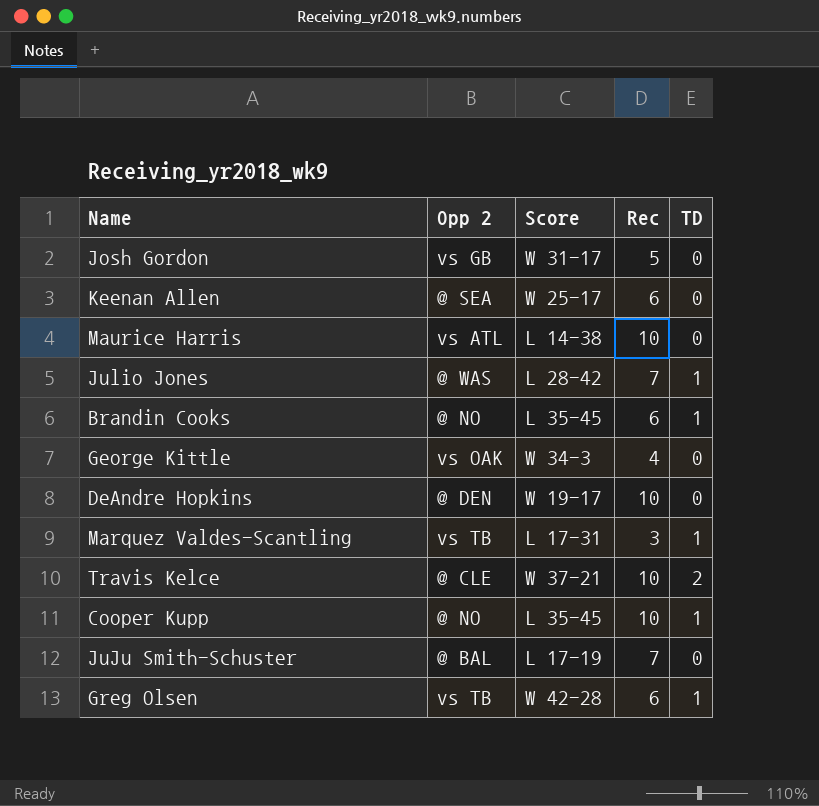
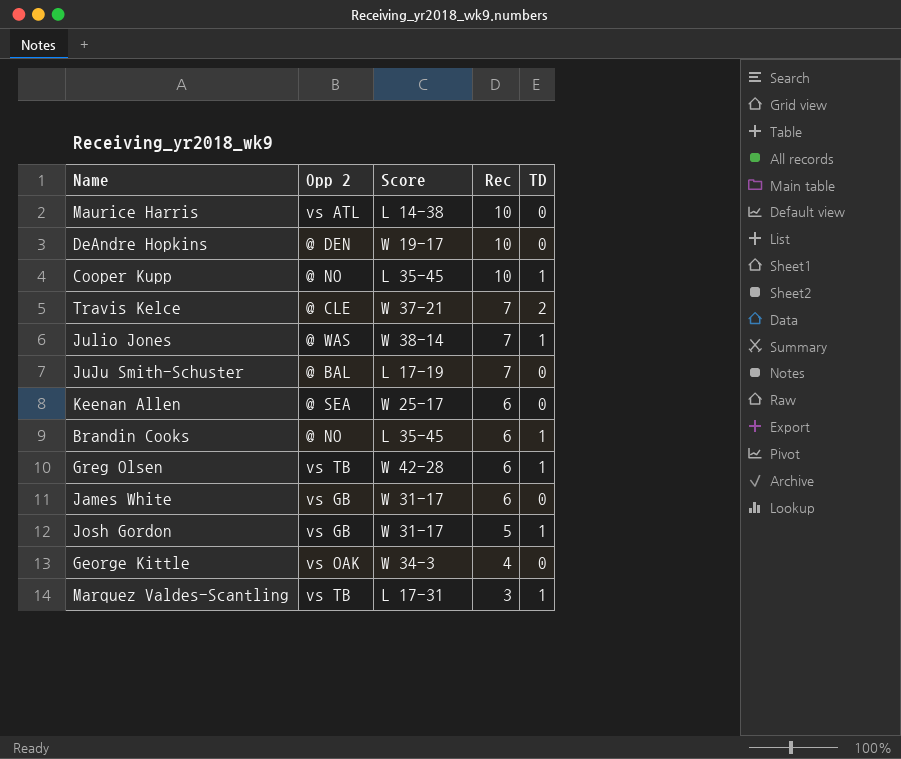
row order: none -> Rec descending
Travis Kelce | Rec: 10 -> 7
Julio Jones | Score: L 28-42 -> W 38-14
row James White: none -> vs GB | W 31-17 | 6 | 0
Josh Gordon | TD: 0 -> 1

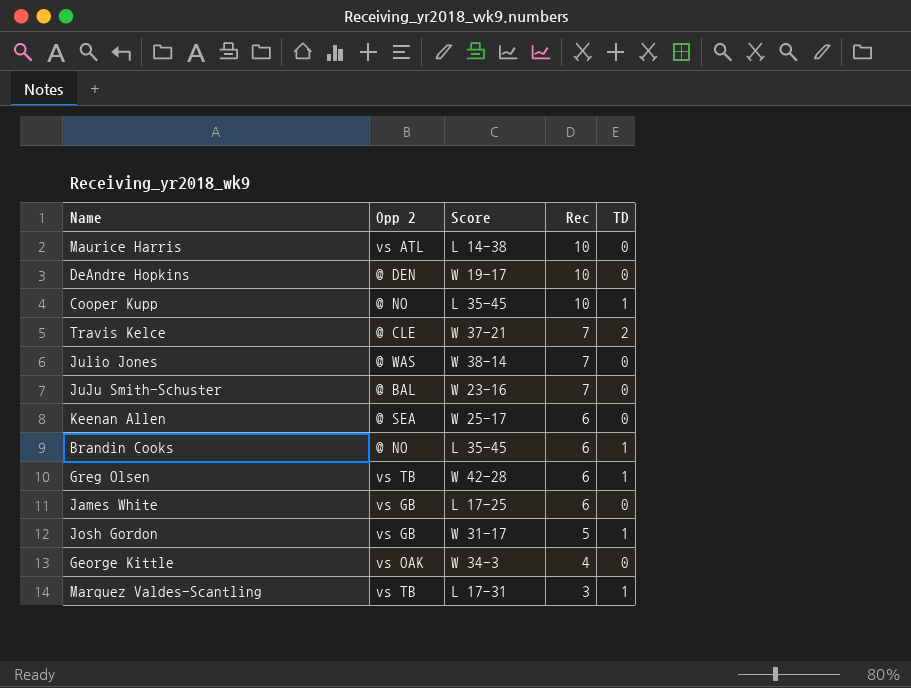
Julio Jones | TD: 1 -> 0
JuJu Smith-Schuster | Score: L 17-19 -> W 23-16
James White | Score: W 31-17 -> L 17-25

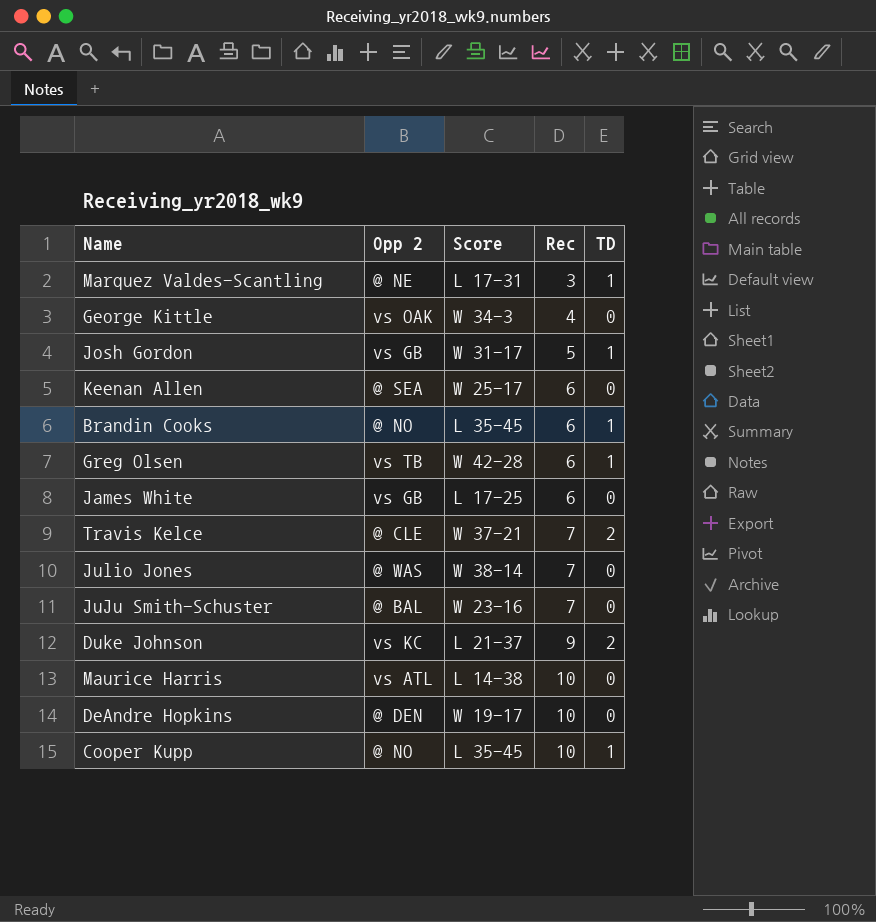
row order: Rec descending -> Rec ascending
Marquez Valdes-Scantling | Opp 2: vs TB -> @ NE
row Duke Johnson: none -> vs KC | L 21-37 | 9 | 2

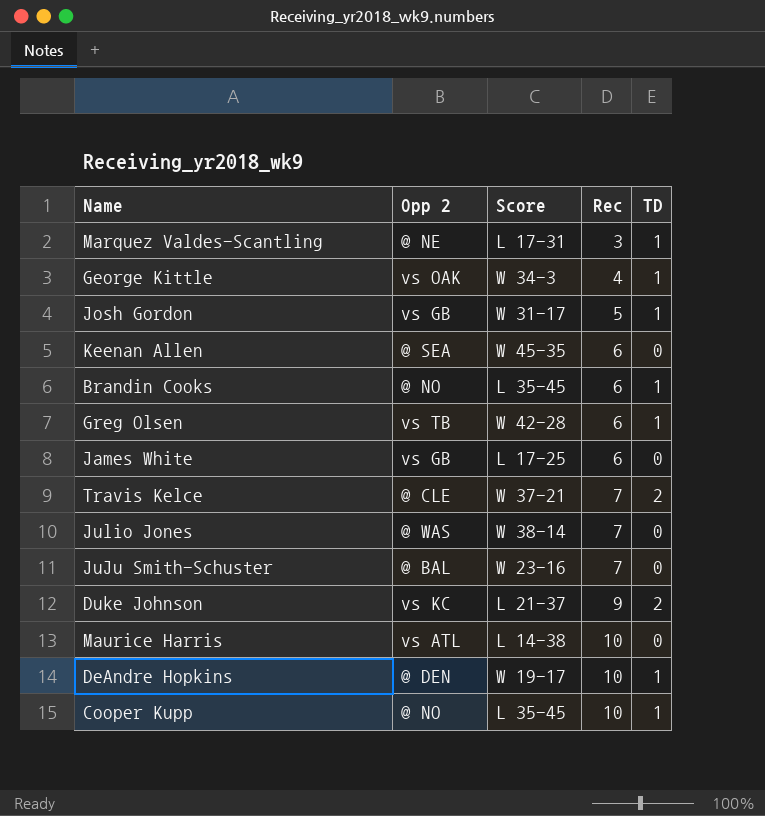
George Kittle | TD: 0 -> 1
Keenan Allen | Score: W 25-17 -> W 45-35
DeAndre Hopkins | TD: 0 -> 1

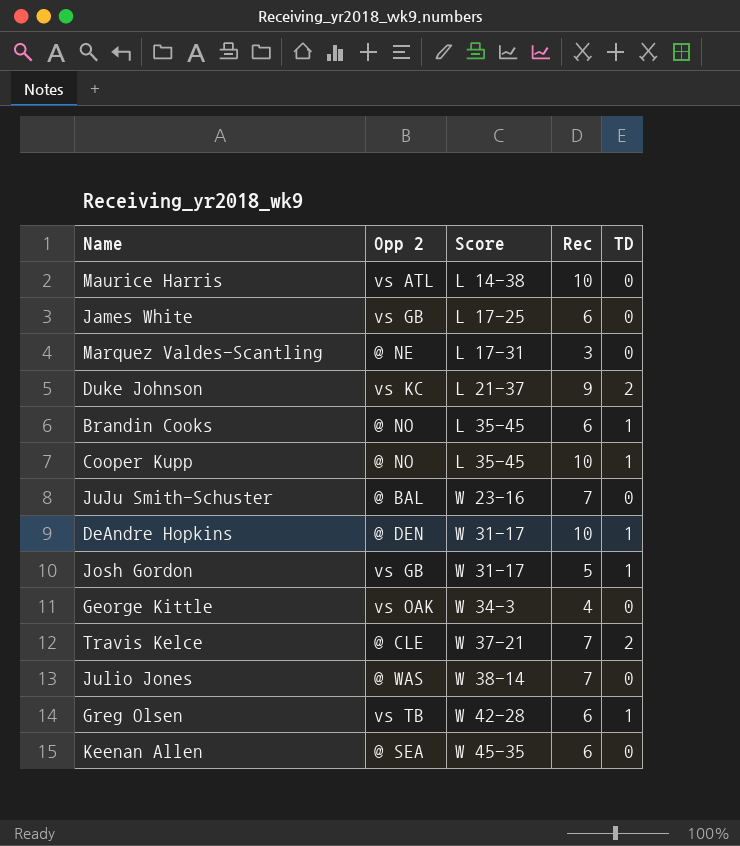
row order: Rec ascending -> Score ascending
Marquez Valdes-Scantling | TD: 1 -> 0
DeAndre Hopkins | Score: W 19-17 -> W 31-17
George Kittle | TD: 1 -> 0

